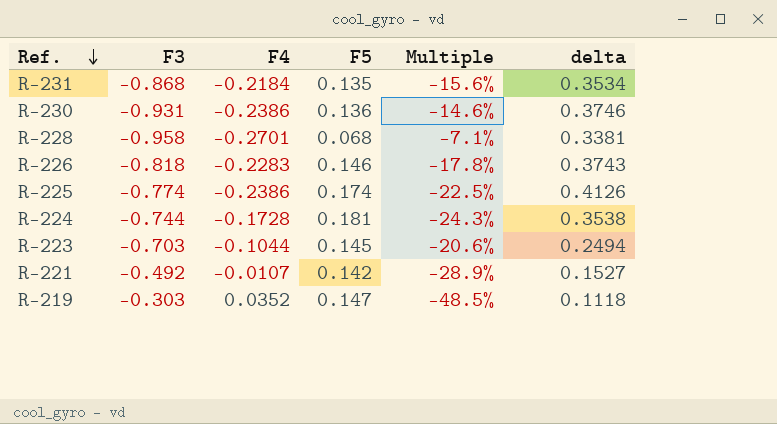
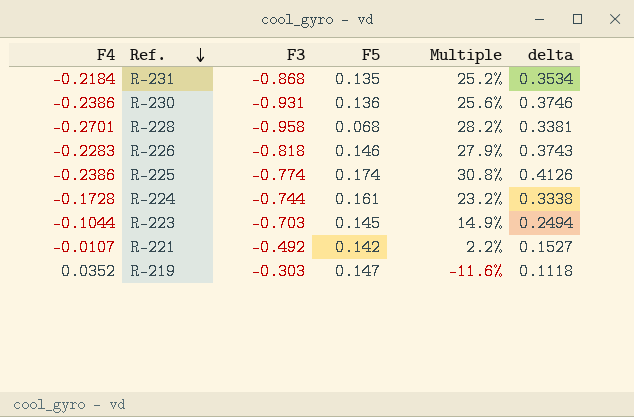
column F4 | position: 3 -> 1
column Multiple | formula: [F5] / [F3] -> [F4] / [F3]
R-224 | F5: 0.181 -> 0.161
R-224 | delta: 0.3538 -> 0.3338

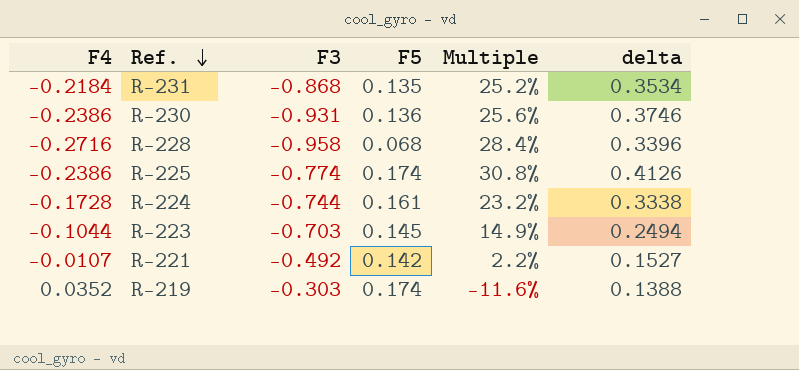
row R-226: -0.2283 | -0.818 | 0.146 | 27.9% | 0.3743 -> none
R-228 | F4: -0.2701 -> -0.2716
R-228 | Multiple: 28.2% -> 28.4%
R-228 | delta: 0.3381 -> 0.3396
R-219 | F5: 0.147 -> 0.174
R-219 | delta: 0.1118 -> 0.1388

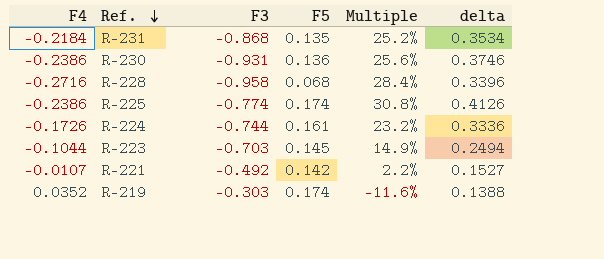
R-224 | F4: -0.1728 -> -0.1726
R-224 | delta: 0.3338 -> 0.3336

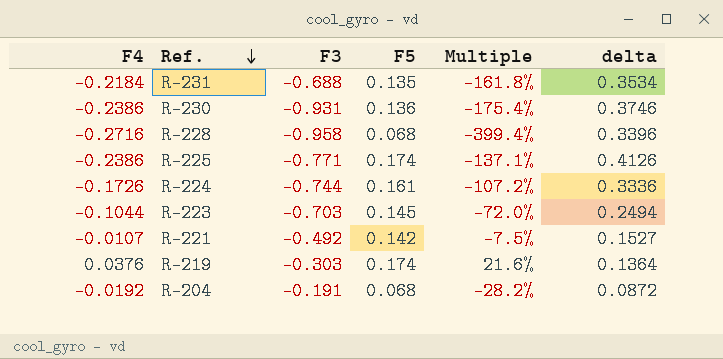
column Multiple | formula: [F4] / [F3] -> [F4] / [F5]
R-231 | F3: -0.868 -> -0.688
R-225 | F3: -0.774 -> -0.771
R-219 | F4: 0.0352 -> 0.0376
R-219 | delta: 0.1388 -> 0.1364
row R-204: none -> -0.0192 | -0.191 | 0.068 | -28.2% | 0.0872

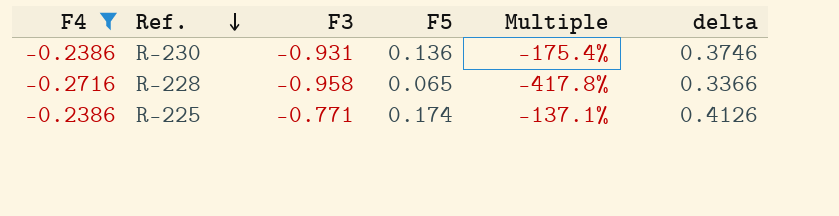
filter: none -> F4 <= -0.2386
R-228 | F5: 0.068 -> 0.065
R-228 | Multiple: -399.4% -> -417.8%
R-228 | delta: 0.3396 -> 0.3366

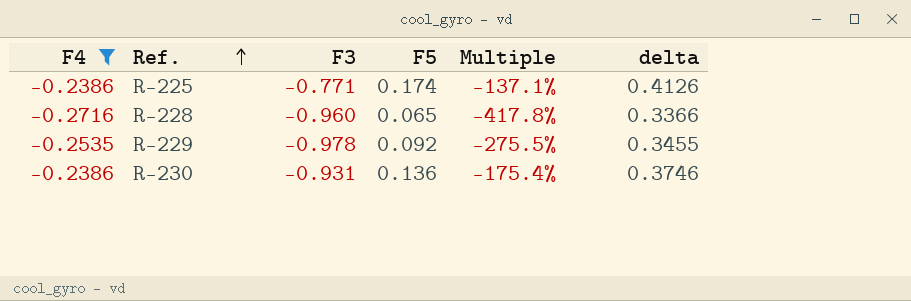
row order: Ref. descending -> Ref. ascending
R-228 | F3: -0.958 -> -0.960
row R-229: none -> -0.2535 | -0.978 | 0.092 | -275.5% | 0.3455

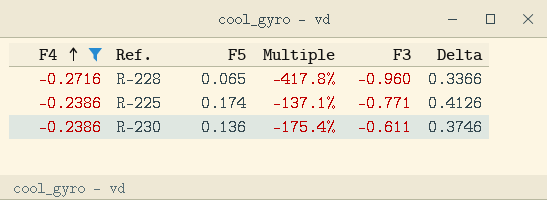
row order: Ref. ascending -> F4 ascending
column F3 | position: 3 -> 5
column name: delta -> Delta
row R-229: -0.2535 | -0.978 | 0.092 | -275.5% | 0.3455 -> none
R-230 | F3: -0.931 -> -0.611

